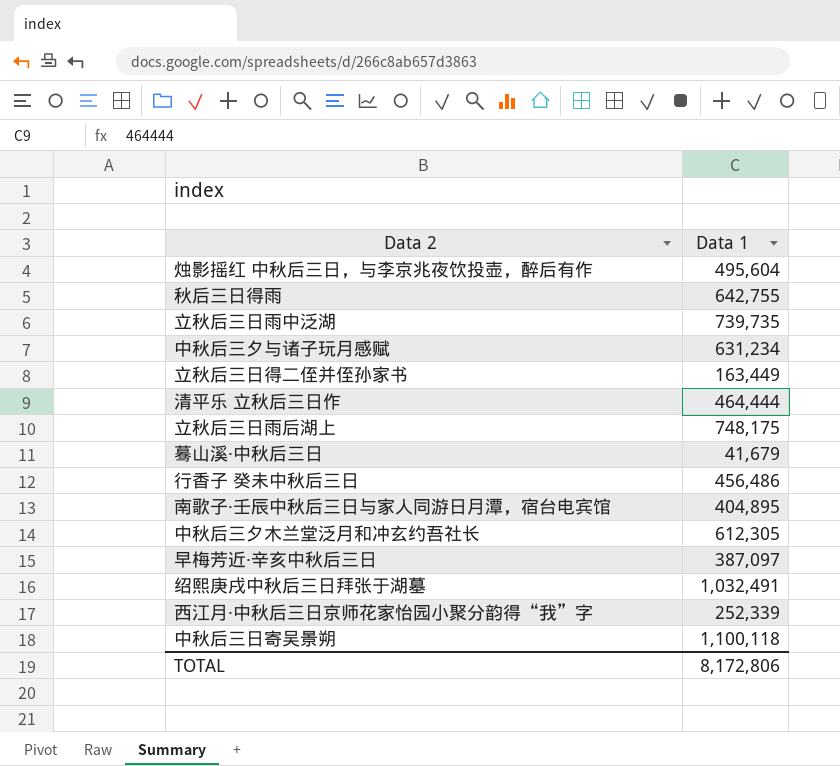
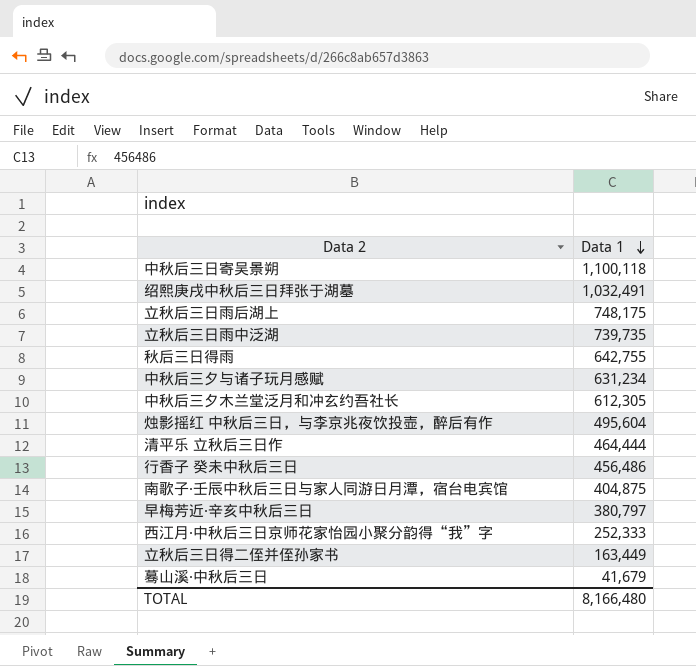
row order: none -> Data 1 descending
南歌子·壬辰中秋后三日与家人同游日月潭，宿台电宾馆 | Data 1: 404,895 -> 404,875
早梅芳近·辛亥中秋后三日 | Data 1: 387,097 -> 380,797
西江月·中秋后三日京师花家怡园小聚分韵得“我”字 | Data 1: 252,339 -> 252,333
TOTAL | Data 1: 8,172,806 -> 8,166,480

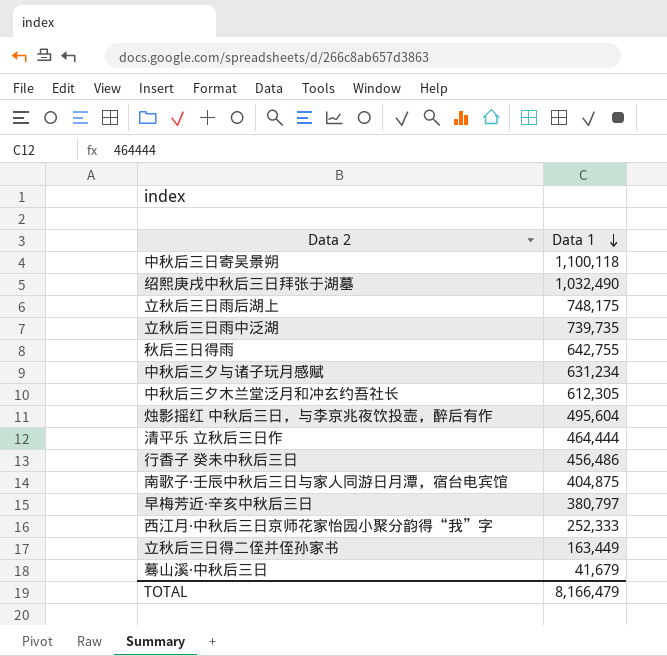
绍熙庚戌中秋后三日拜张于湖墓 | Data 1: 1,032,491 -> 1,032,490
TOTAL | Data 1: 8,166,480 -> 8,166,479

